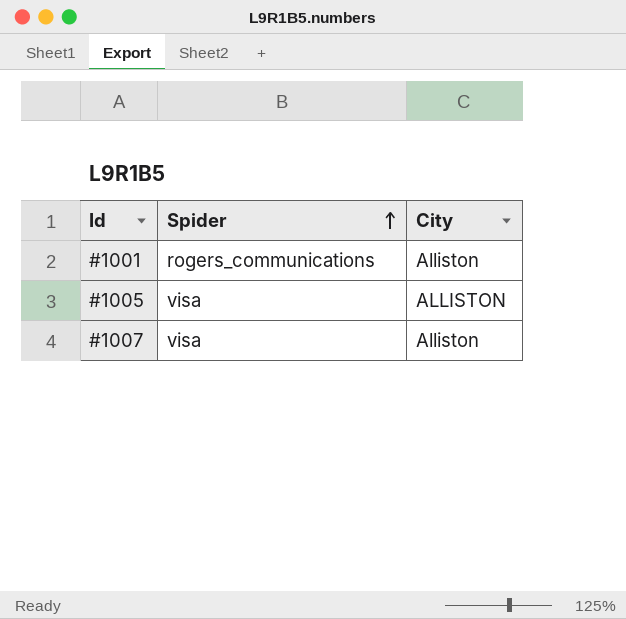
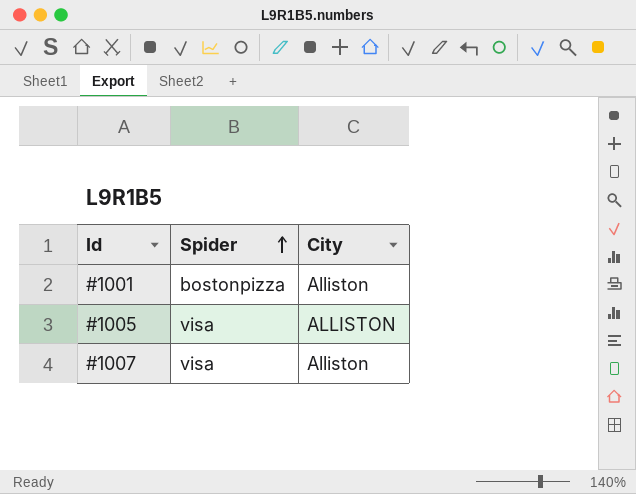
#1001 | Spider: rogers_communications -> bostonpizza

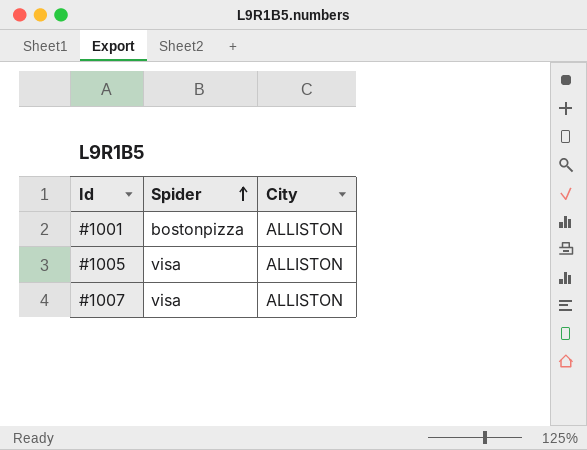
#1001 | City: Alliston -> ALLISTON
#1007 | City: Alliston -> ALLISTON

